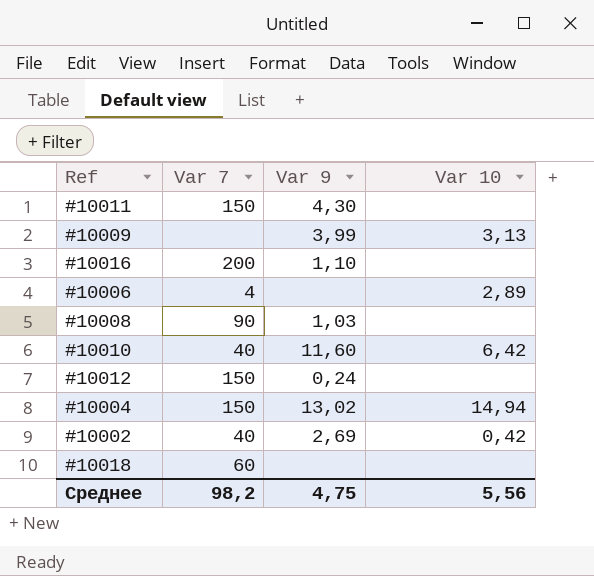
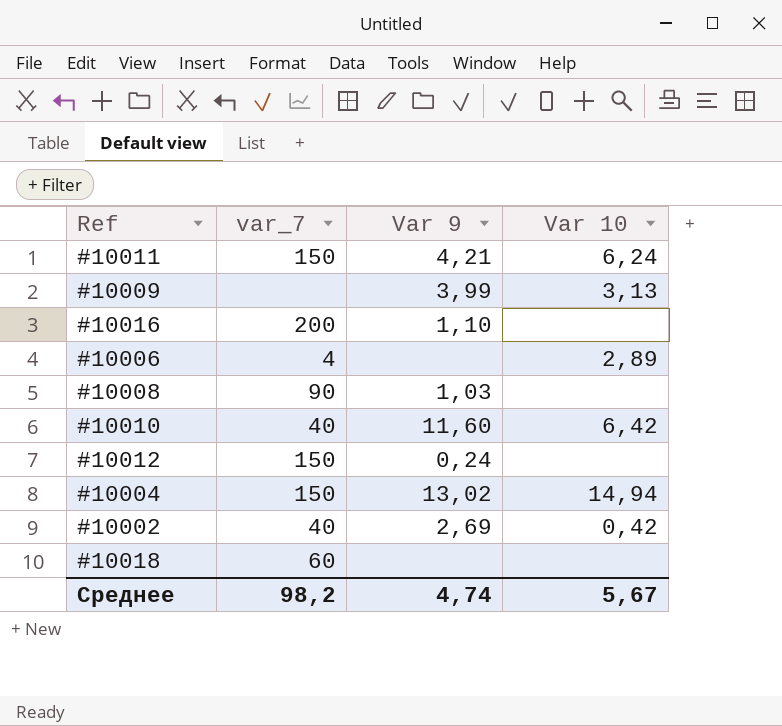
column name: Var 7 -> var_7
#10011 | Var 9: 4,30 -> 4,21
#10011 | Var 10: none -> 6,24
Среднее | Var 9: 4,75 -> 4,74
Среднее | Var 10: 5,56 -> 5,67

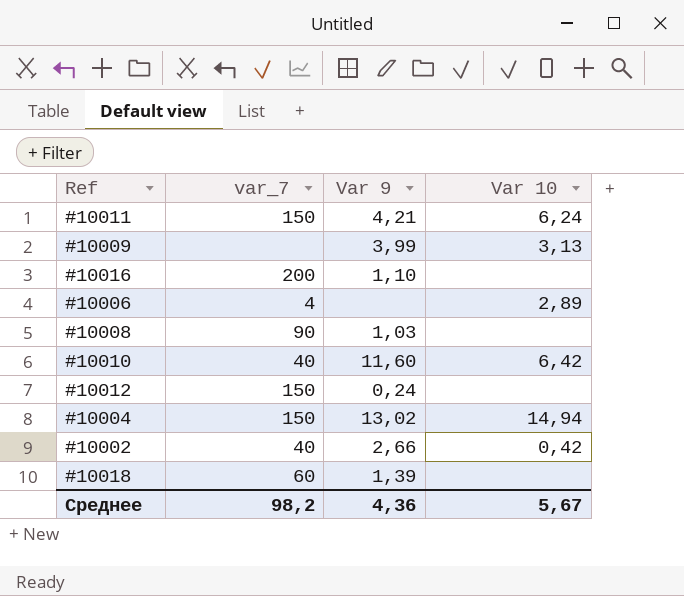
#10002 | Var 9: 2,69 -> 2,66
#10018 | Var 9: none -> 1,39
Среднее | Var 9: 4,74 -> 4,36

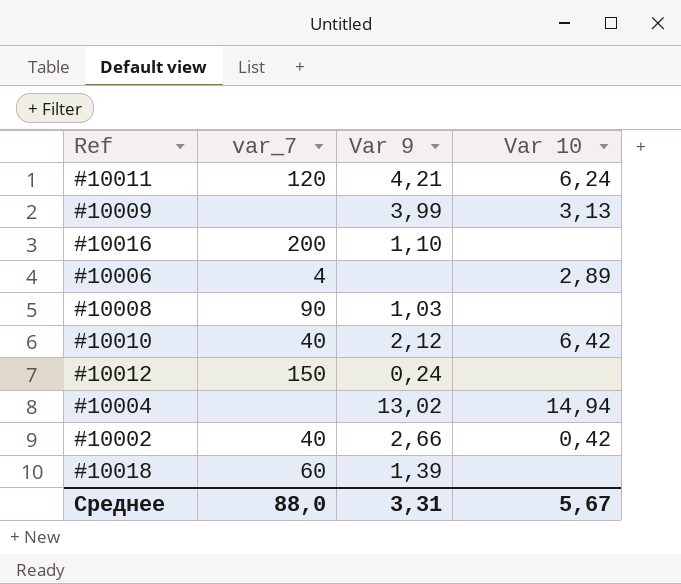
#10011 | var_7: 150 -> 120
#10010 | Var 9: 11,60 -> 2,12
#10004 | var_7: 150 -> none
Среднее | var_7: 98,2 -> 88,0
Среднее | Var 9: 4,36 -> 3,31

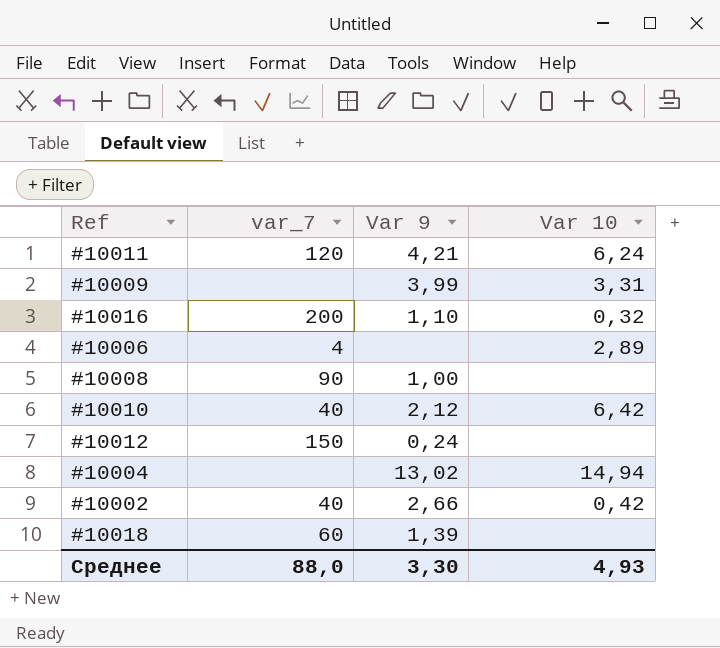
#10009 | Var 10: 3,13 -> 3,31
#10016 | Var 10: none -> 0,32
#10008 | Var 9: 1,03 -> 1,00
Среднее | Var 9: 3,31 -> 3,30
Среднее | Var 10: 5,67 -> 4,93

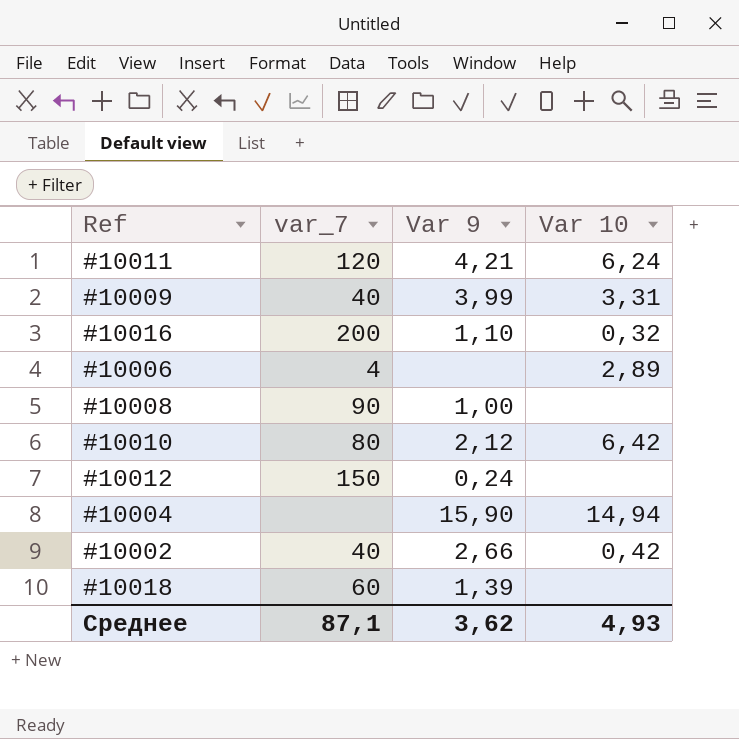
#10009 | var_7: none -> 40
#10010 | var_7: 40 -> 80
#10004 | Var 9: 13,02 -> 15,90
Среднее | var_7: 88,0 -> 87,1
Среднее | Var 9: 3,30 -> 3,62

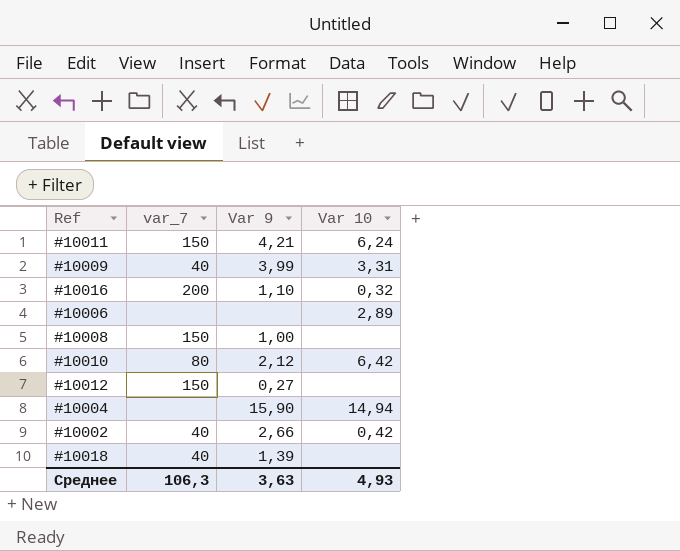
#10011 | var_7: 120 -> 150
#10006 | var_7: 4 -> none
#10008 | var_7: 90 -> 150
#10012 | Var 9: 0,24 -> 0,27
#10018 | var_7: 60 -> 40
Среднее | var_7: 87,1 -> 106,3
Среднее | Var 9: 3,62 -> 3,63

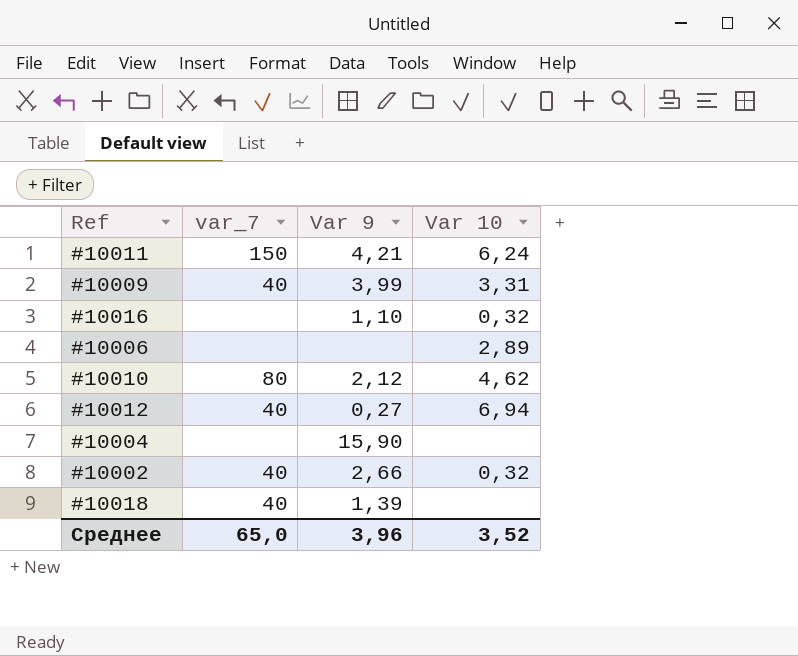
row #10008: 150 | 1,00 | none -> none
#10016 | var_7: 200 -> none
#10010 | Var 10: 6,42 -> 4,62
#10012 | var_7: 150 -> 40
#10012 | Var 10: none -> 6,94
#10004 | Var 10: 14,94 -> none
#10002 | Var 10: 0,42 -> 0,32
Среднее | var_7: 106,3 -> 65,0
Среднее | Var 9: 3,63 -> 3,96
Среднее | Var 10: 4,93 -> 3,52

